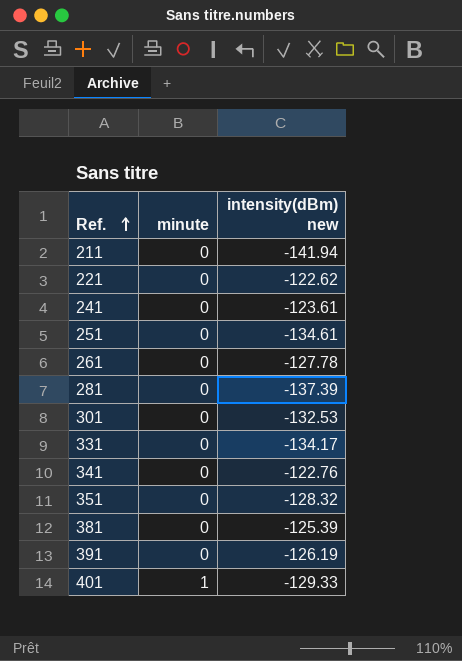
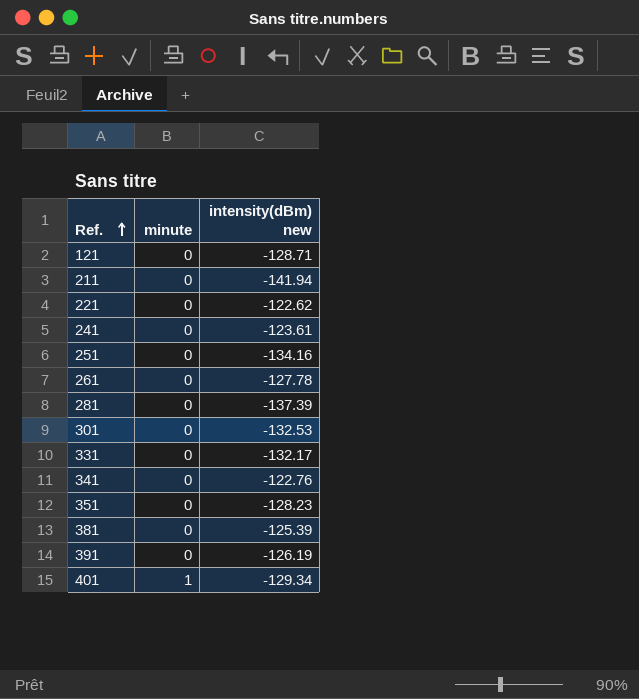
row 121: none -> 0 | -128.71
251 | intensity(dBm) new: -134.61 -> -134.16
331 | intensity(dBm) new: -134.17 -> -132.17
351 | intensity(dBm) new: -128.32 -> -128.23
401 | intensity(dBm) new: -129.33 -> -129.34

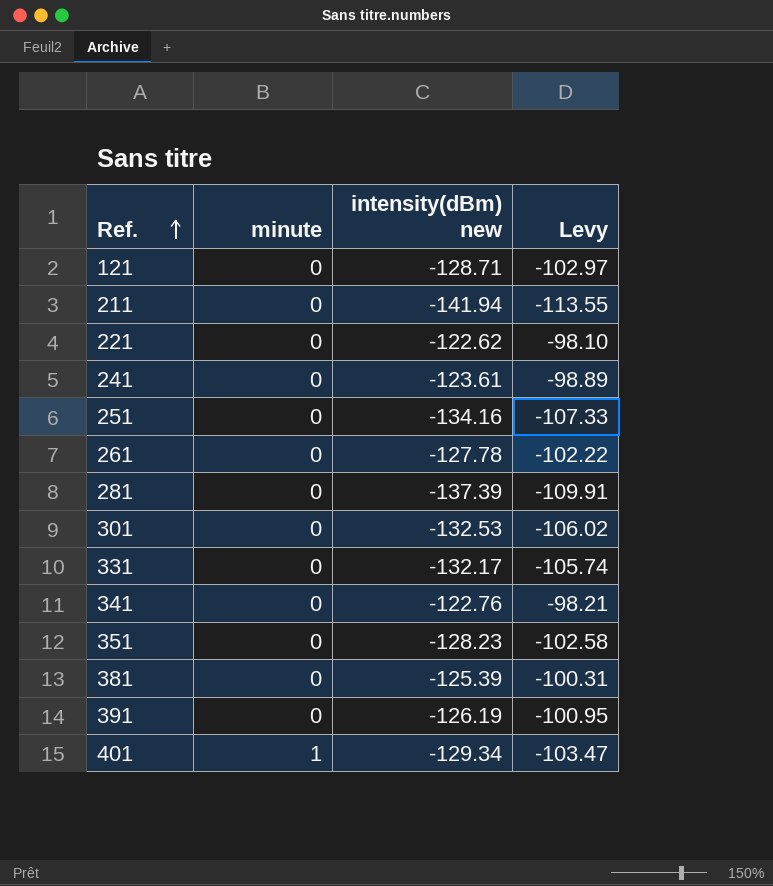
column Levy | formula: none -> [intensity(dBm) new] * 0.8

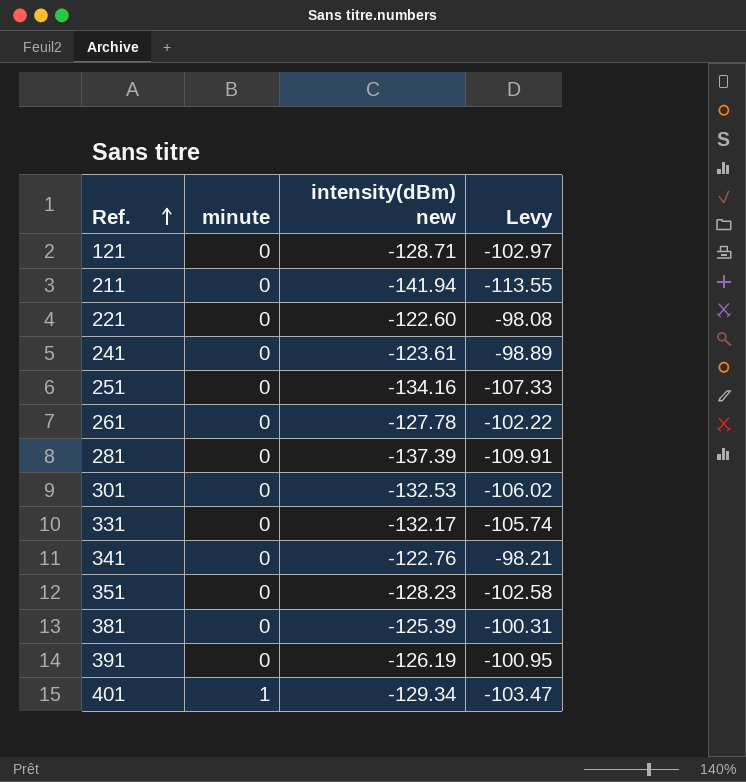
221 | intensity(dBm) new: -122.62 -> -122.60
221 | Levy: -98.10 -> -98.08

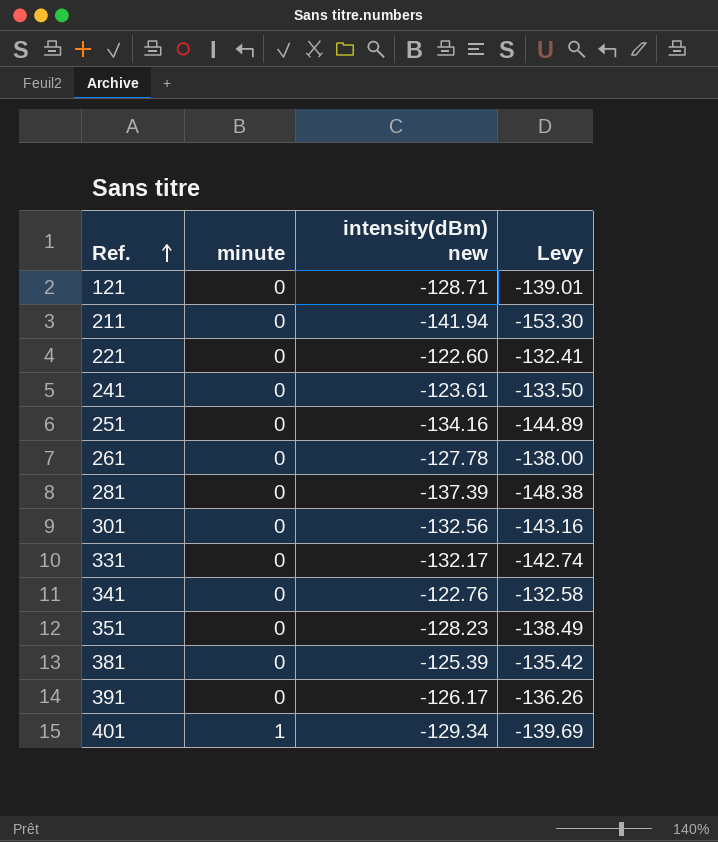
column Levy | formula: [intensity(dBm) new] * 0.8 -> [intensity(dBm) new] * 1.08
301 | intensity(dBm) new: -132.53 -> -132.56
391 | intensity(dBm) new: -126.19 -> -126.17

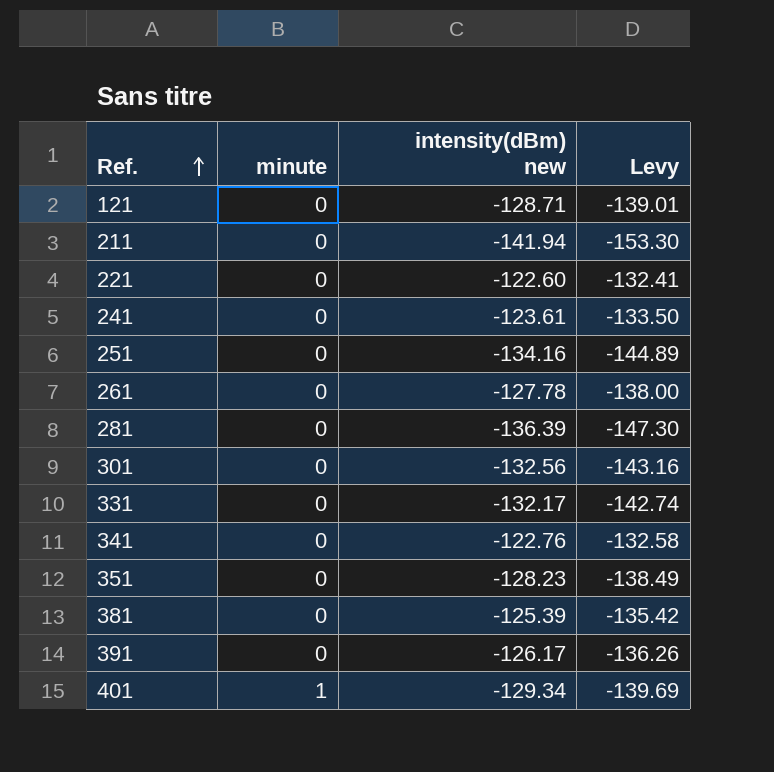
281 | intensity(dBm) new: -137.39 -> -136.39
281 | Levy: -148.38 -> -147.30

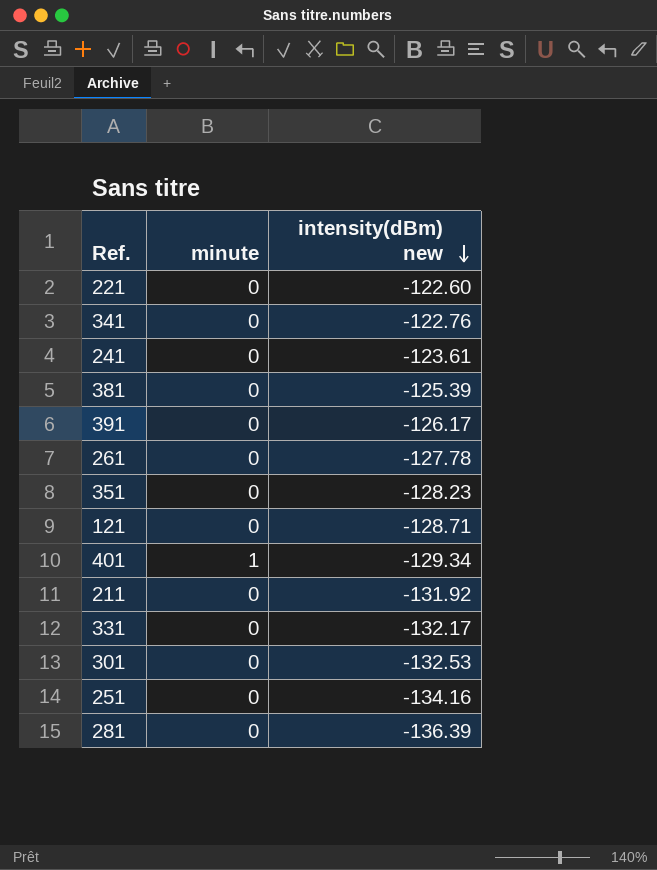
row order: Ref. ascending -> intensity(dBm) new descending
column Levy | formula: [intensity(dBm) new] * 1.08 -> none
211 | intensity(dBm) new: -141.94 -> -131.92
301 | intensity(dBm) new: -132.56 -> -132.53

